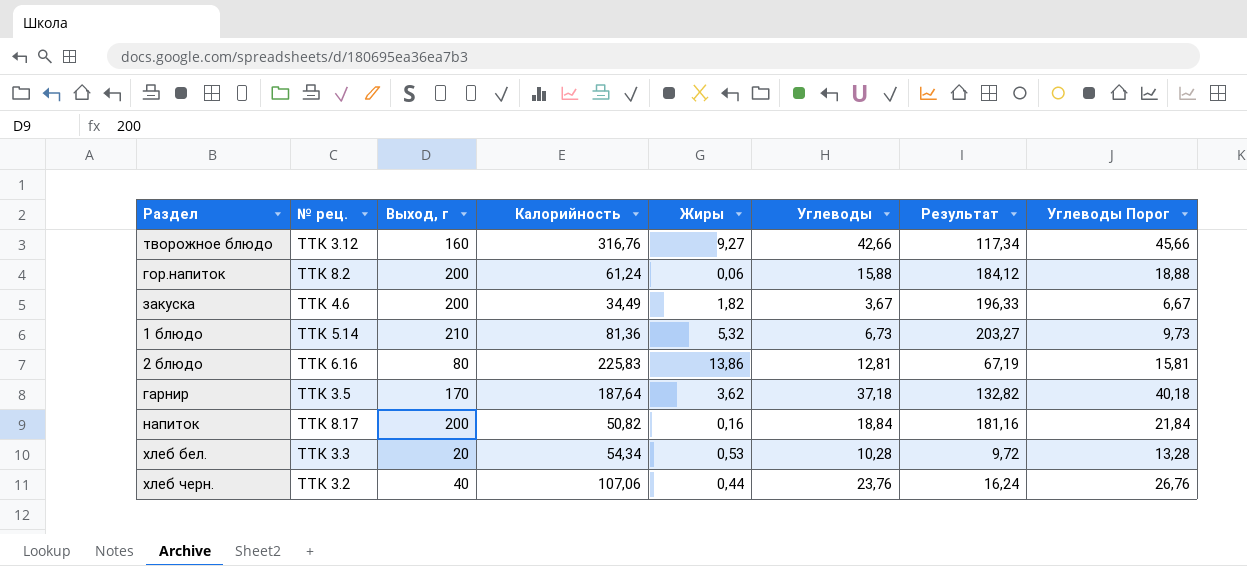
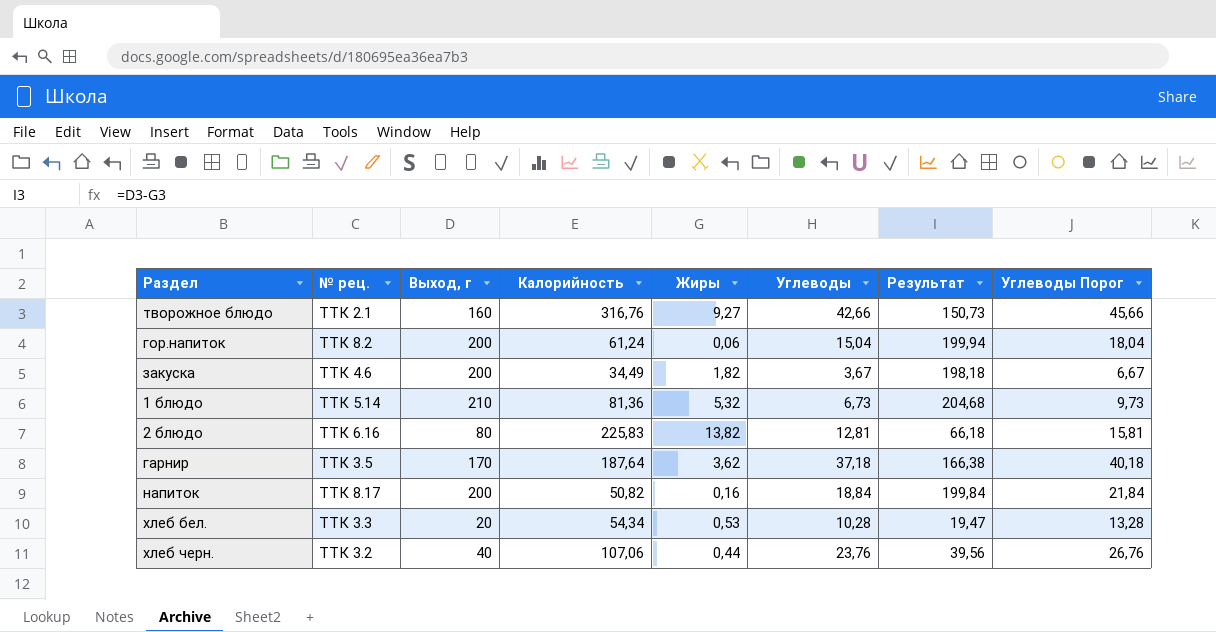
column Результат | formula: [Выход, г] - [Углеводы] -> [Выход, г] - [Жиры]
творожное блюдо | № рец.: ТТК 3.12 -> ТТК 2.1
гор.напиток | Углеводы: 15,88 -> 15,04
гор.напиток | Углеводы Порог: 18,88 -> 18,04
2 блюдо | Жиры: 13,86 -> 13,82

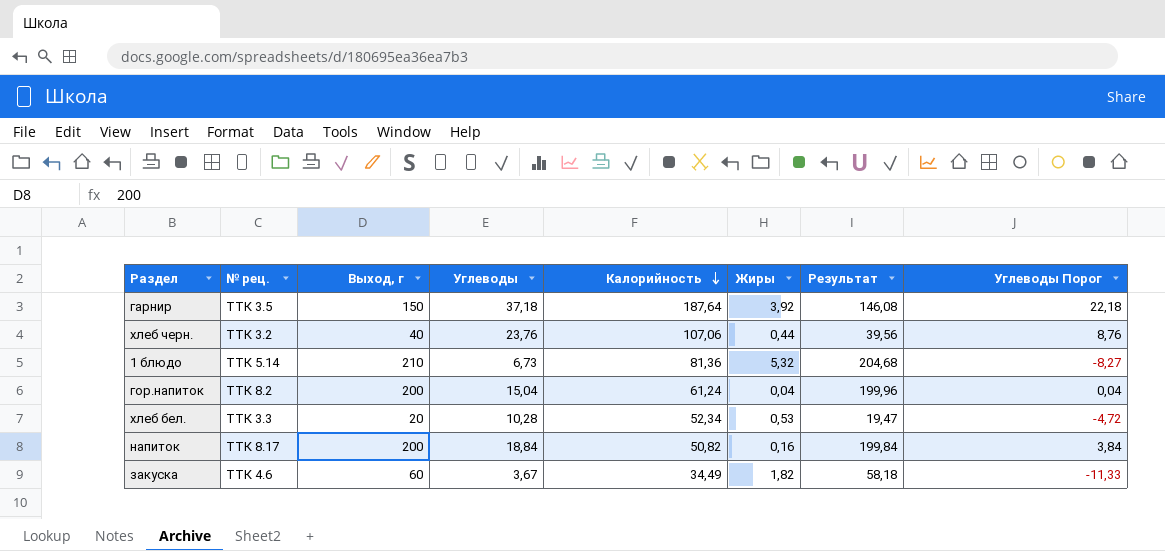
row order: none -> Калорийность descending
column Углеводы | position: 6 -> 4
column Углеводы Порог | formula: [Углеводы] + 3 -> [Углеводы] - 15
row творожное блюдо: ТТК 2.1 | 160 | 316,76 | 9,27 | 42,66 | 150,73 | 45,66 -> none
row 2 блюдо: ТТК 6.16 | 80 | 225,83 | 13,82 | 12,81 | 66,18 | 15,81 -> none
гарнир | Выход, г: 170 -> 150
гарнир | Жиры: 3,62 -> 3,92
гарнир | Результат: 166,38 -> 146,08
гор.напиток | Жиры: 0,06 -> 0,04
гор.напиток | Результат: 199,94 -> 199,96
хлеб бел. | Калорийность: 54,34 -> 52,34
закуска | Выход, г: 200 -> 60
закуска | Результат: 198,18 -> 58,18

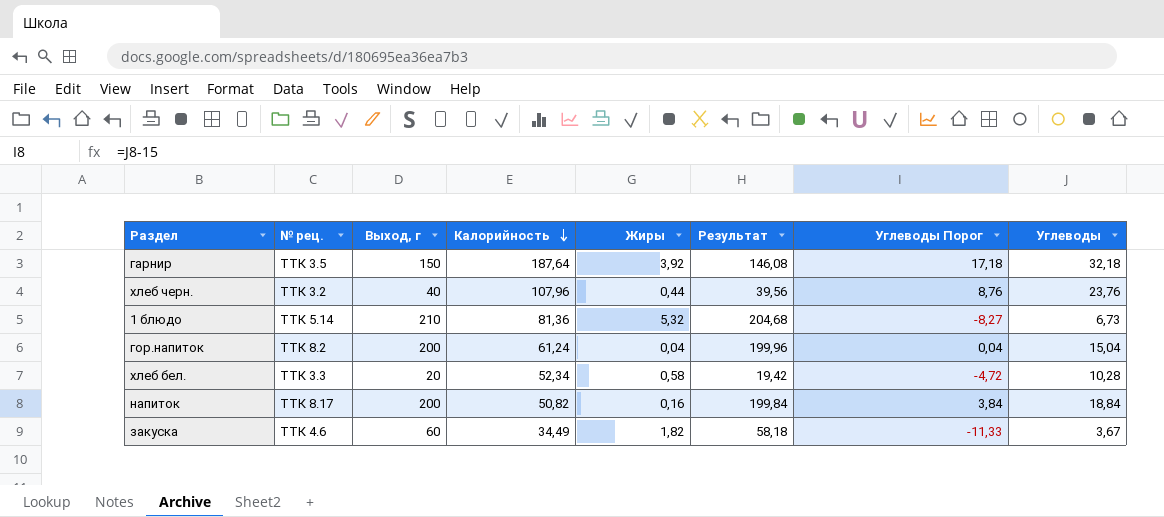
column Углеводы | position: 4 -> 8
гарнир | Углеводы Порог: 22,18 -> 17,18
гарнир | Углеводы: 37,18 -> 32,18
хлеб черн. | Калорийность: 107,06 -> 107,96
хлеб бел. | Жиры: 0,53 -> 0,58
хлеб бел. | Результат: 19,47 -> 19,42

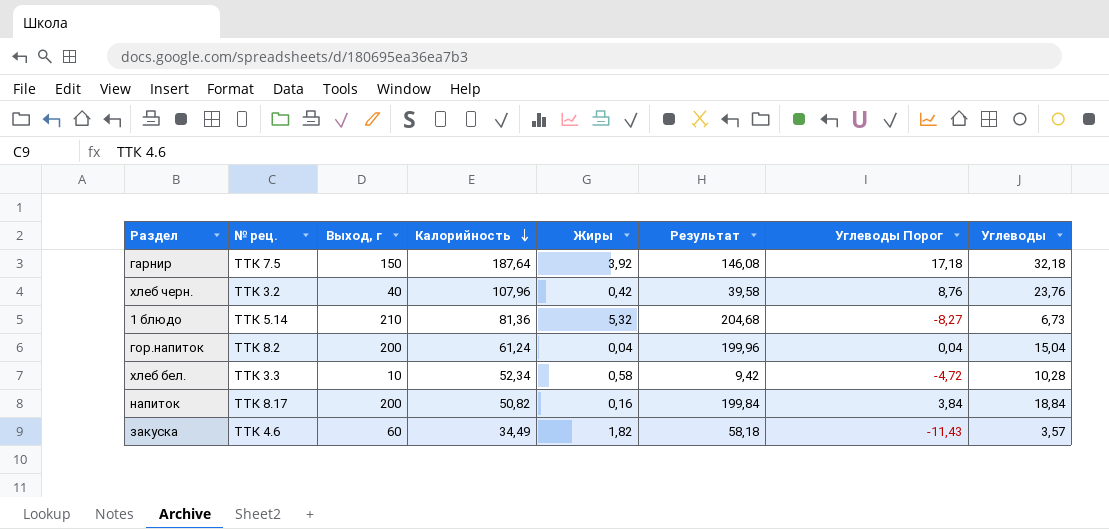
гарнир | № рец.: ТТК 3.5 -> ТТК 7.5
хлеб черн. | Жиры: 0,44 -> 0,42
хлеб черн. | Результат: 39,56 -> 39,58
хлеб бел. | Выход, г: 20 -> 10
хлеб бел. | Результат: 19,42 -> 9,42
закуска | Углеводы Порог: -11,33 -> -11,43
закуска | Углеводы: 3,67 -> 3,57

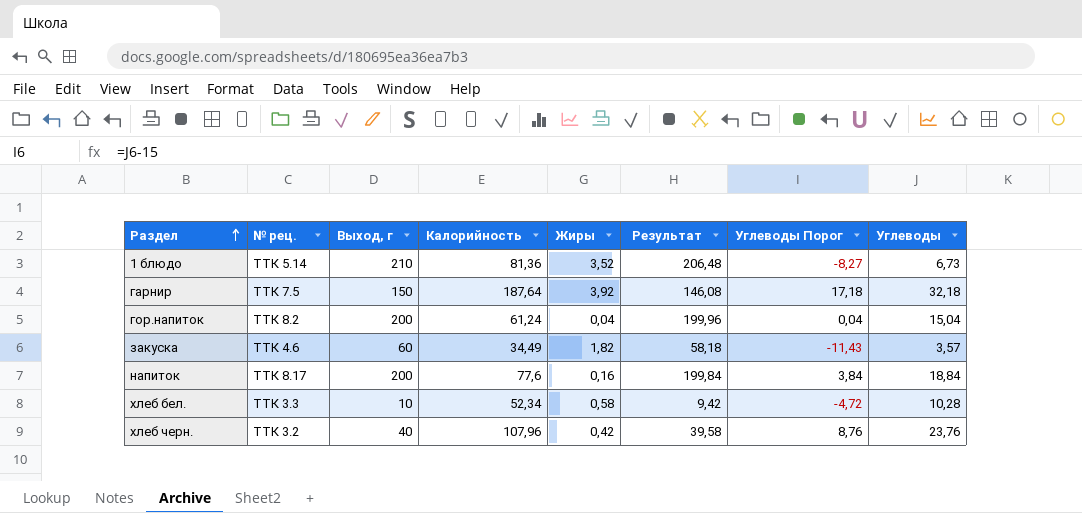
row order: Калорийность descending -> Раздел ascending
1 блюдо | Жиры: 5,32 -> 3,52
1 блюдо | Результат: 204,68 -> 206,48
напиток | Калорийность: 50,82 -> 77,6

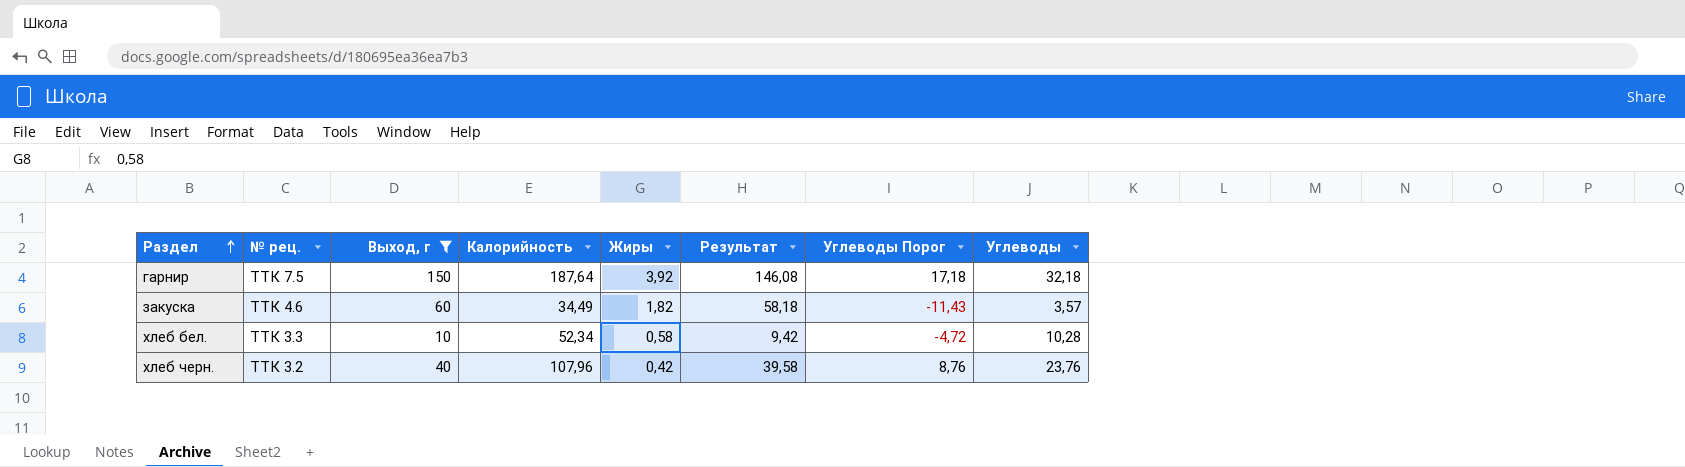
filter: none -> Выход, г <= 150

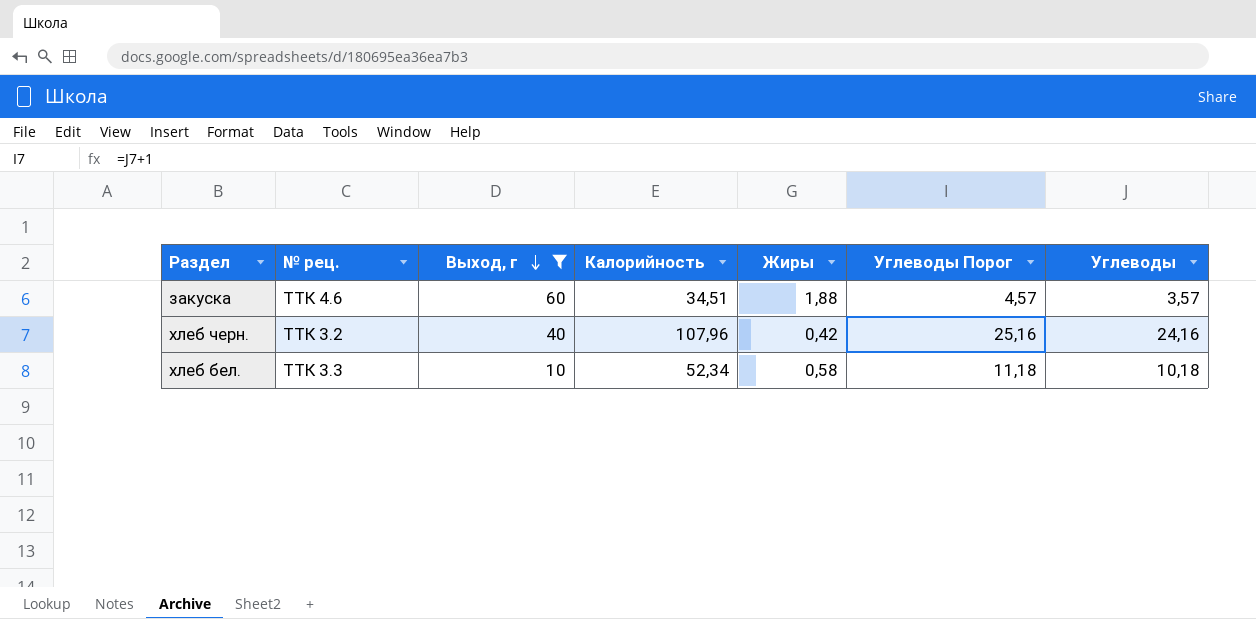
row order: Раздел ascending -> Выход, г descending
column Результат | formula: [Выход, г] - [Жиры] -> none
column Углеводы Порог | formula: [Углеводы] - 15 -> [Углеводы] + 1
row гарнир: ТТК 7.5 | 150 | 187,64 | 3,92 | 146,08 | 17,18 | 32,18 -> none
закуска | Калорийность: 34,49 -> 34,51
закуска | Жиры: 1,82 -> 1,88
хлеб черн. | Углеводы: 23,76 -> 24,16
хлеб бел. | Углеводы: 10,28 -> 10,18

